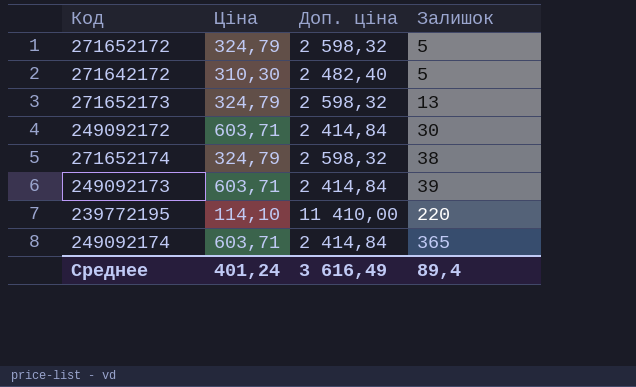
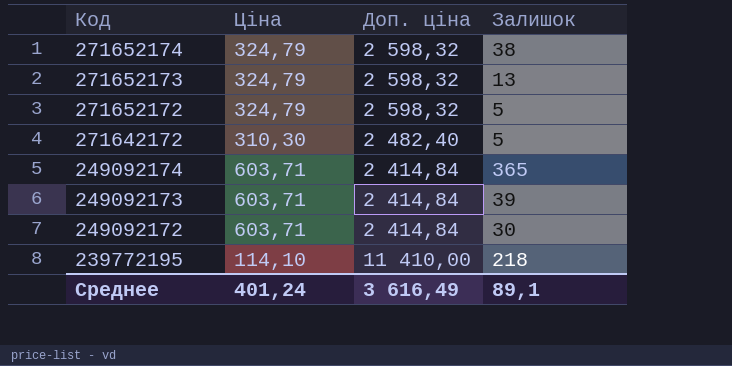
row order: Залишок ascending -> Код descending
239772195 | Залишок: 220 -> 218
Среднее | Залишок: 89,4 -> 89,1

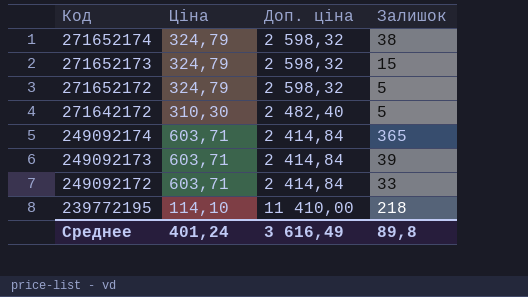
271652173 | Залишок: 13 -> 15
249092172 | Залишок: 30 -> 33
Среднее | Залишок: 89,1 -> 89,8

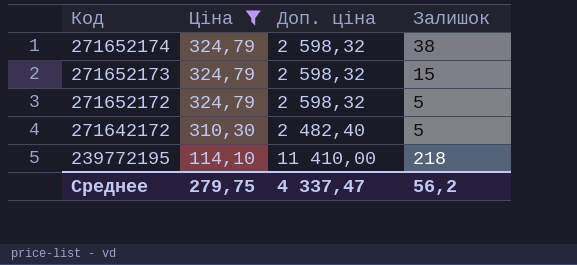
filter: none -> Ціна != 603,71
Среднее | Ціна: 401,24 -> 279,75
Среднее | Доп. ціна: 3 616,49 -> 4 337,47
Среднее | Залишок: 89,8 -> 56,2

